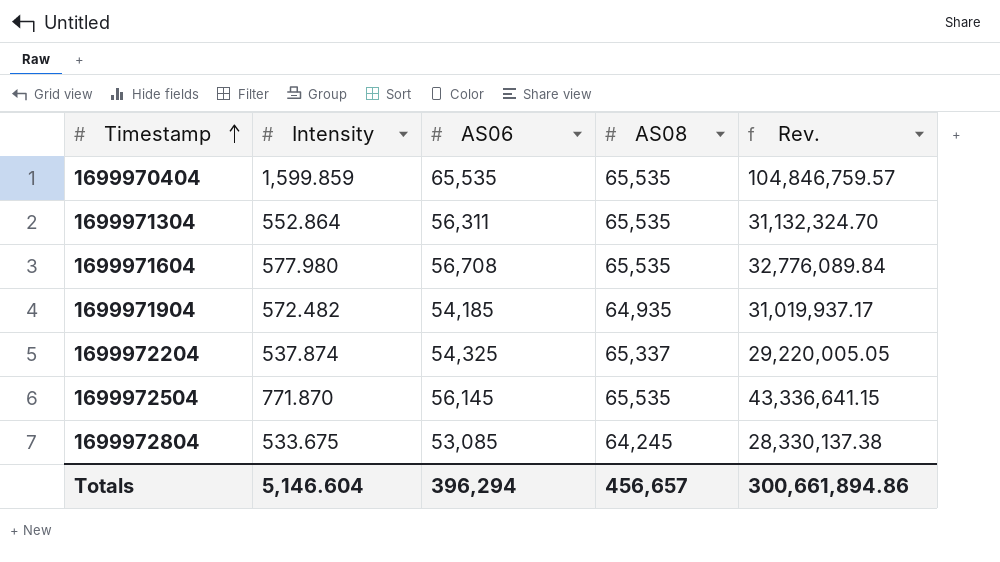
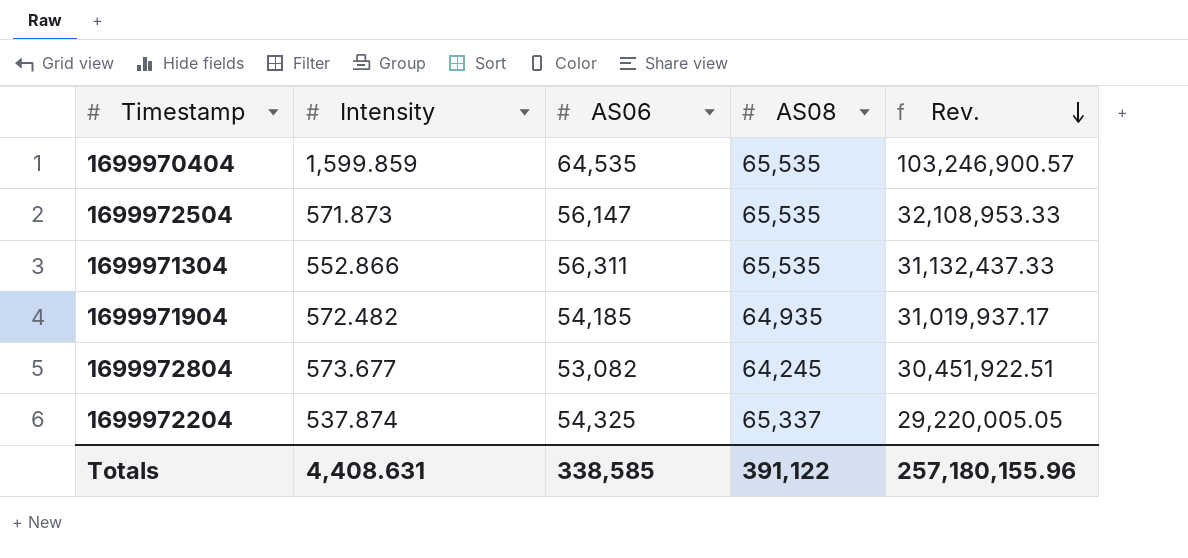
row order: Timestamp ascending -> Rev. descending
row 1699971604: 577.980 | 56,708 | 65,535 | 32,776,089.84 -> none
1699970404 | AS06: 65,535 -> 64,535
1699970404 | Rev.: 104,846,759.57 -> 103,246,900.57
1699972504 | Intensity: 771.870 -> 571.873
1699972504 | AS06: 56,145 -> 56,147
1699972504 | Rev.: 43,336,641.15 -> 32,108,953.33
1699971304 | Intensity: 552.864 -> 552.866
1699971304 | Rev.: 31,132,324.70 -> 31,132,437.33
1699972804 | Intensity: 533.675 -> 573.677
1699972804 | AS06: 53,085 -> 53,082
1699972804 | Rev.: 28,330,137.38 -> 30,451,922.51
Totals | Intensity: 5,146.604 -> 4,408.631
Totals | AS06: 396,294 -> 338,585
Totals | AS08: 456,657 -> 391,122
Totals | Rev.: 300,661,894.86 -> 257,180,155.96

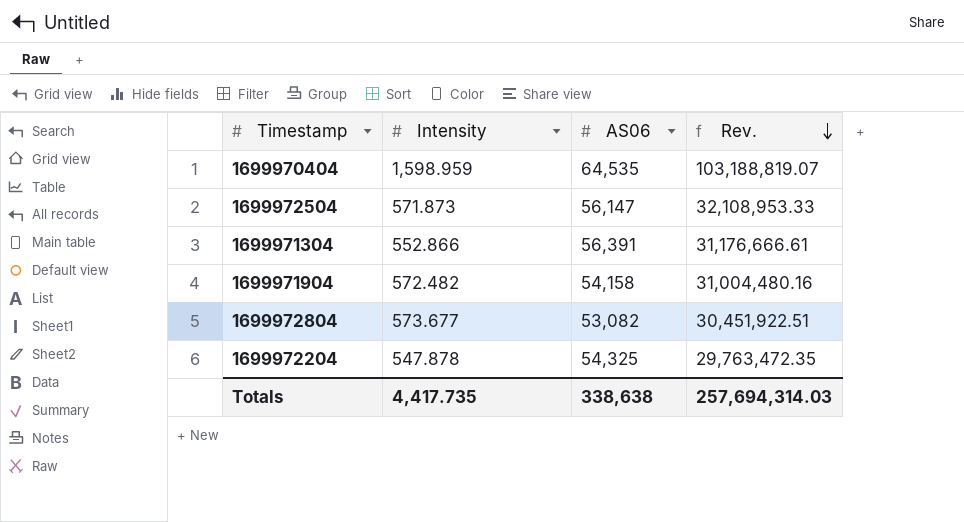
column AS08 | position: 4 -> none
1699970404 | Intensity: 1,599.859 -> 1,598.959
1699970404 | Rev.: 103,246,900.57 -> 103,188,819.07
1699971304 | AS06: 56,311 -> 56,391
1699971304 | Rev.: 31,132,437.33 -> 31,176,666.61
1699971904 | AS06: 54,185 -> 54,158
1699971904 | Rev.: 31,019,937.17 -> 31,004,480.16
1699972204 | Intensity: 537.874 -> 547.878
1699972204 | Rev.: 29,220,005.05 -> 29,763,472.35
Totals | Intensity: 4,408.631 -> 4,417.735
Totals | AS06: 338,585 -> 338,638
Totals | Rev.: 257,180,155.96 -> 257,694,314.03

